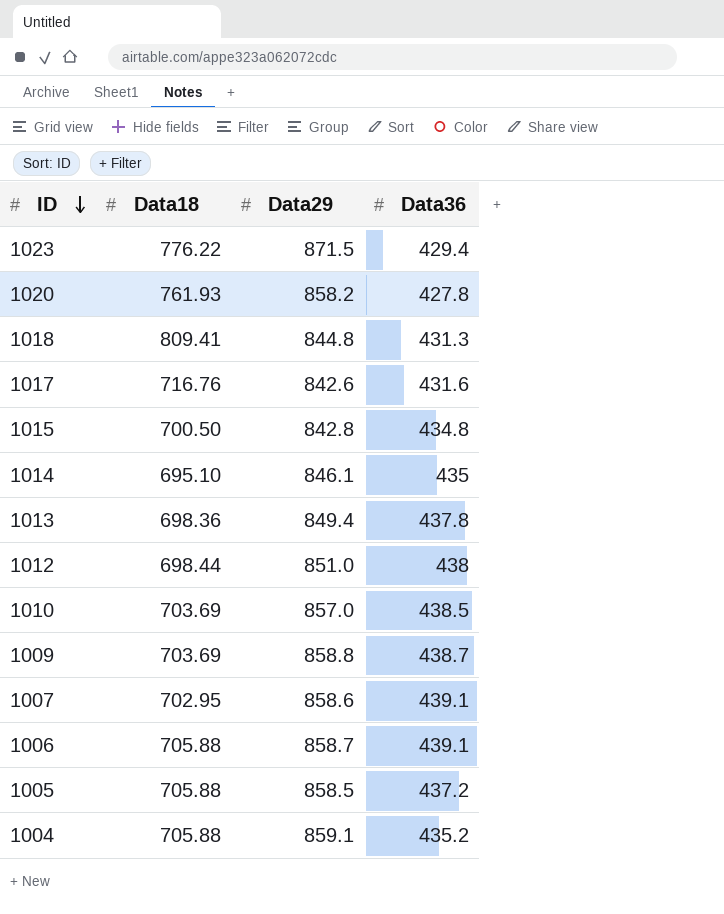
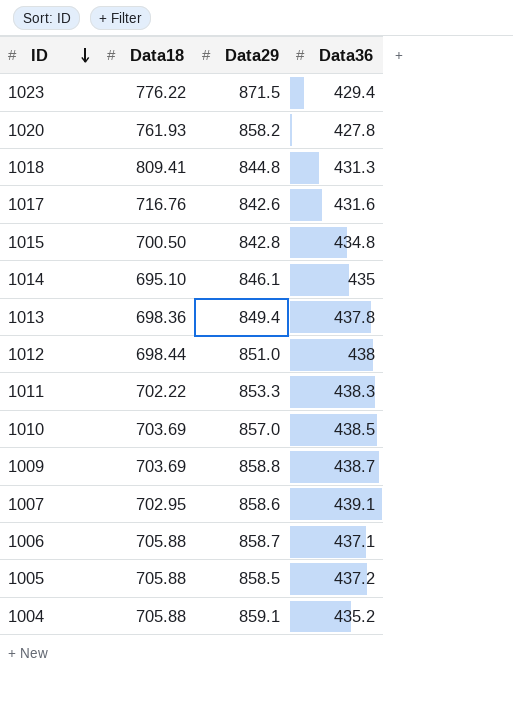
row 1011: none -> 702.22 | 853.3 | 438.3
1006 | Data36: 439.1 -> 437.1

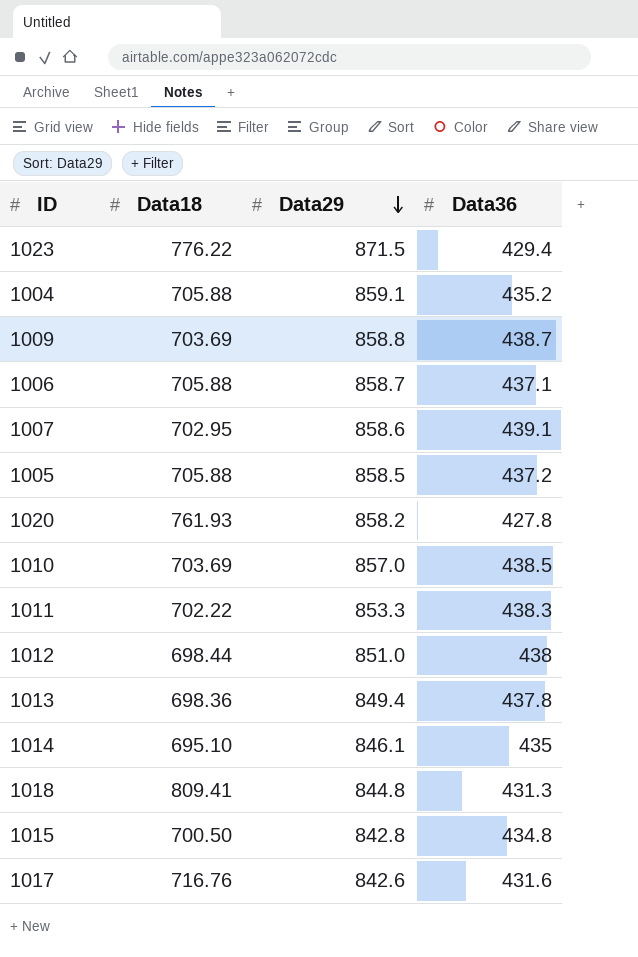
row order: ID descending -> Data29 descending

